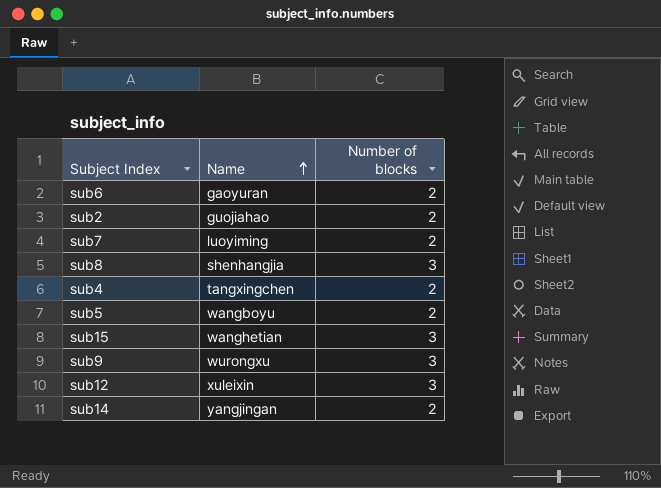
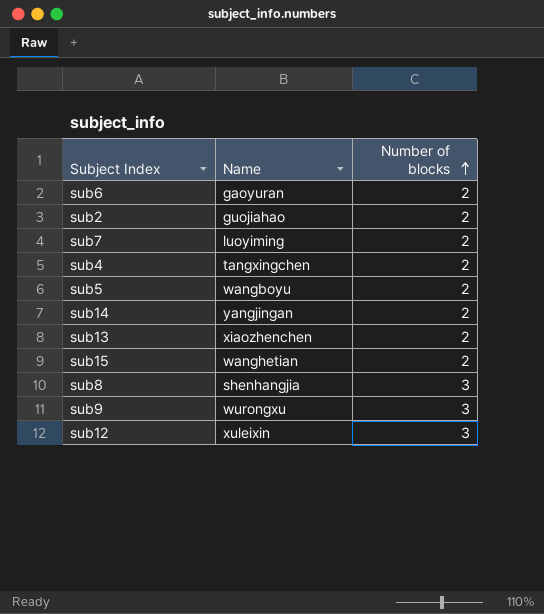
row order: Name ascending -> Number of blocks ascending
row sub13: none -> xiaozhenchen | 2
sub15 | Number of blocks: 3 -> 2

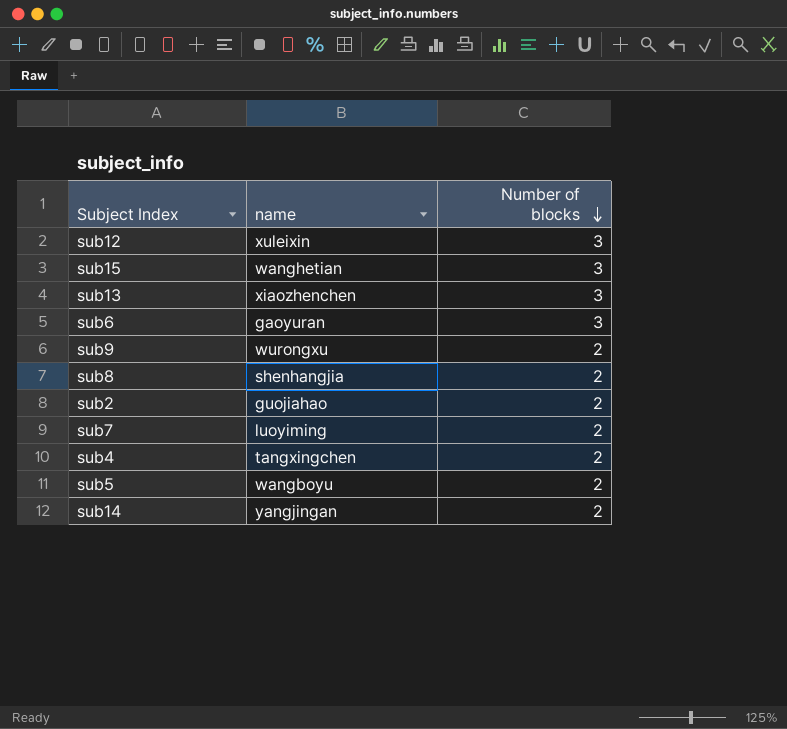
row order: Number of blocks ascending -> Number of blocks descending
column name: Name -> name
sub15 | Number of blocks: 2 -> 3
sub13 | Number of blocks: 2 -> 3
sub6 | Number of blocks: 2 -> 3
sub9 | Number of blocks: 3 -> 2
sub8 | Number of blocks: 3 -> 2

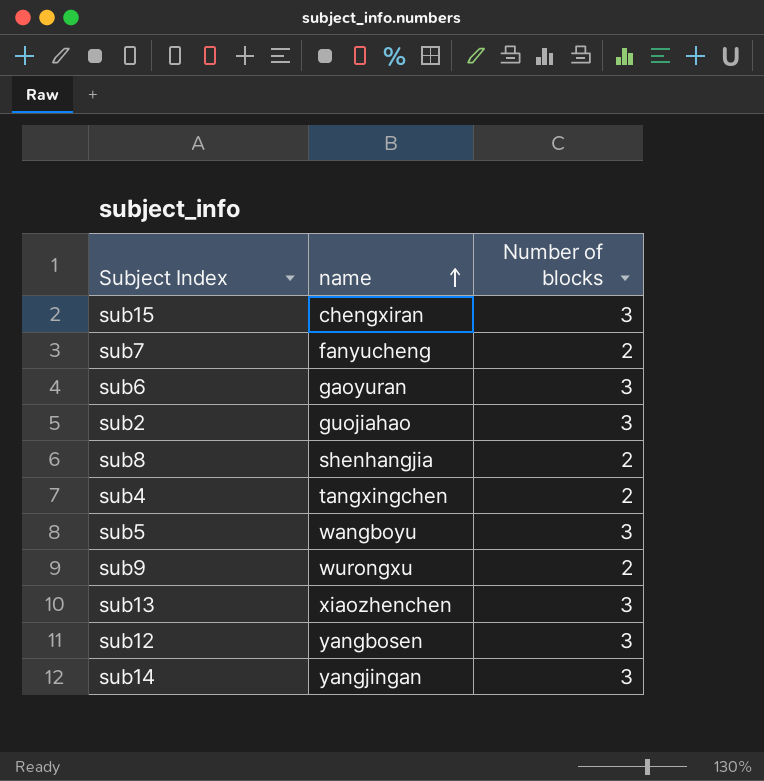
row order: Number of blocks descending -> name ascending
sub15 | name: wanghetian -> chengxiran
sub7 | name: luoyiming -> fanyucheng
sub2 | Number of blocks: 2 -> 3
sub5 | Number of blocks: 2 -> 3
sub12 | name: xuleixin -> yangbosen
sub14 | Number of blocks: 2 -> 3

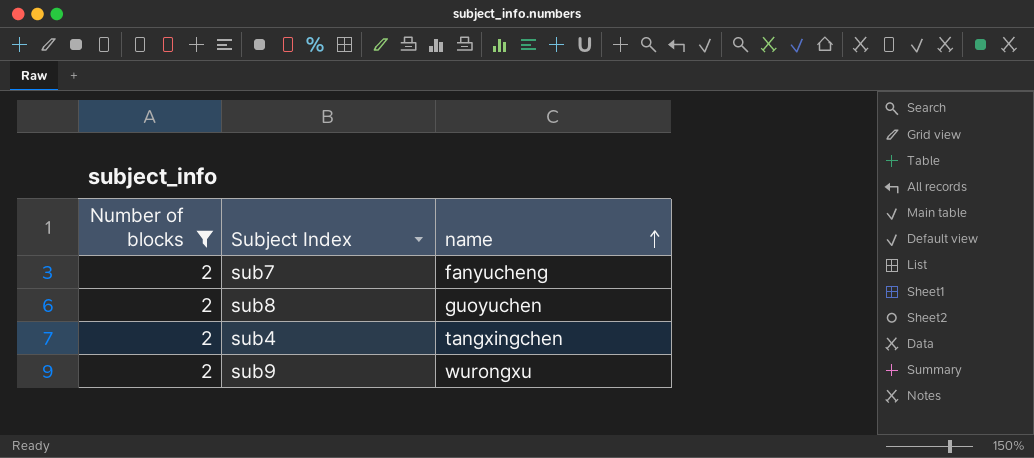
filter: none -> Number of blocks = 2
column Number of blocks | position: 3 -> 1
sub8 | name: shenhangjia -> guoyuchen

